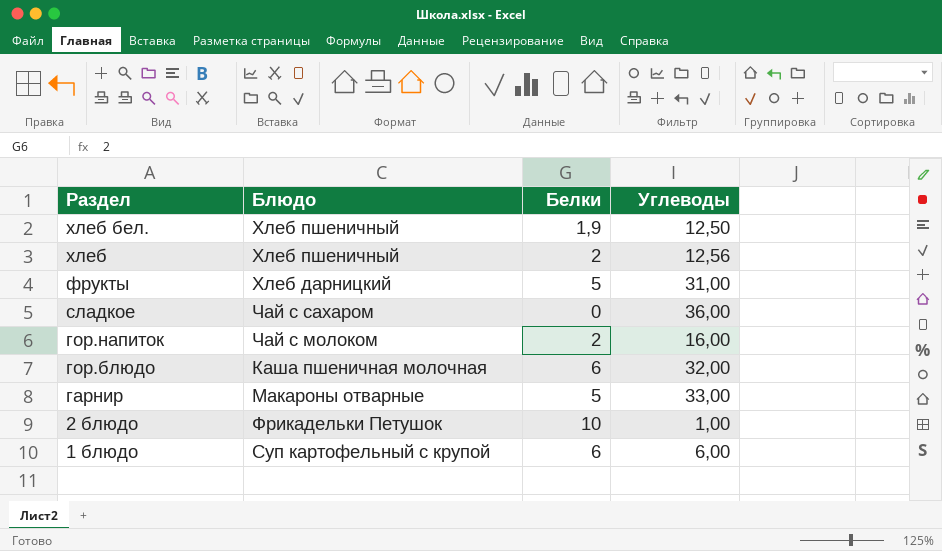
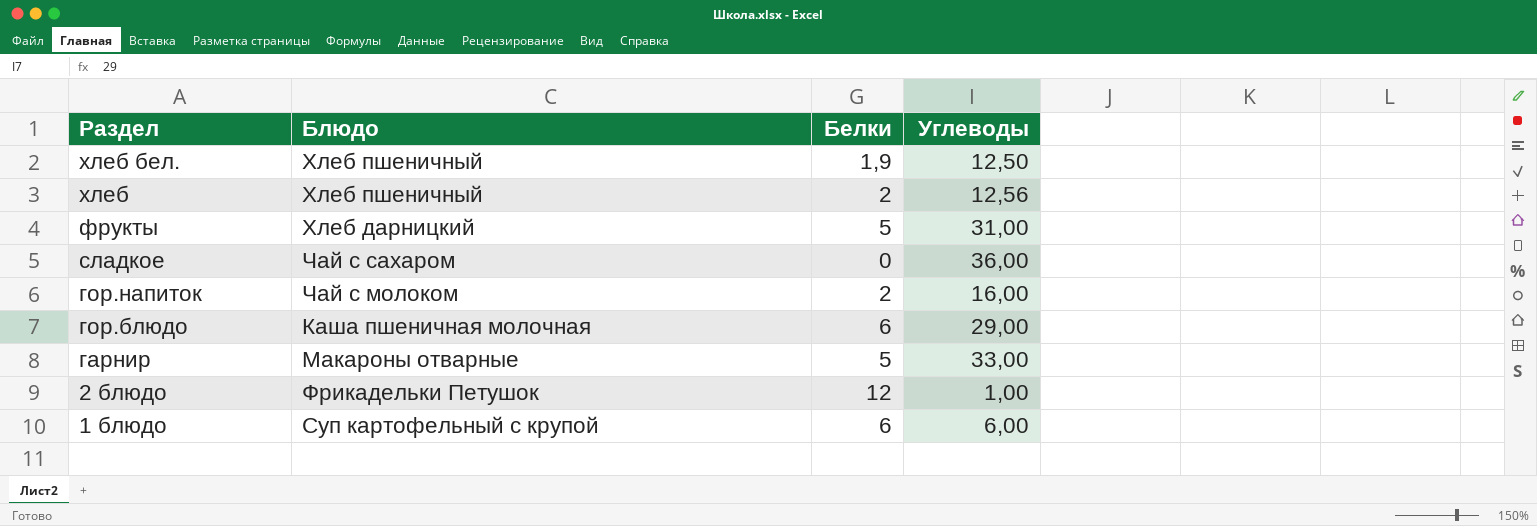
гор.блюдо | Углеводы: 32,00 -> 29,00
2 блюдо | Белки: 10 -> 12

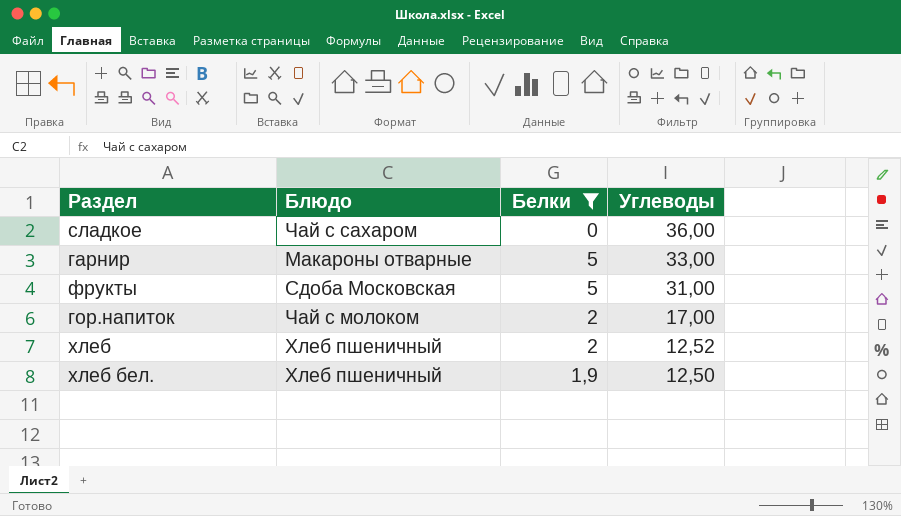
filter: none -> Белки <= 5
row order: Раздел descending -> Углеводы descending
фрукты | Блюдо: Хлеб дарницкий -> Сдоба Московская
гор.напиток | Углеводы: 16,00 -> 17,00
хлеб | Углеводы: 12,56 -> 12,52

